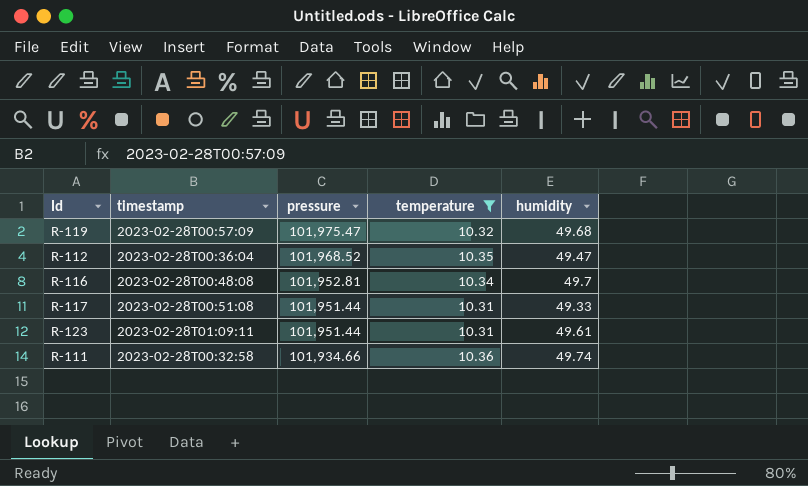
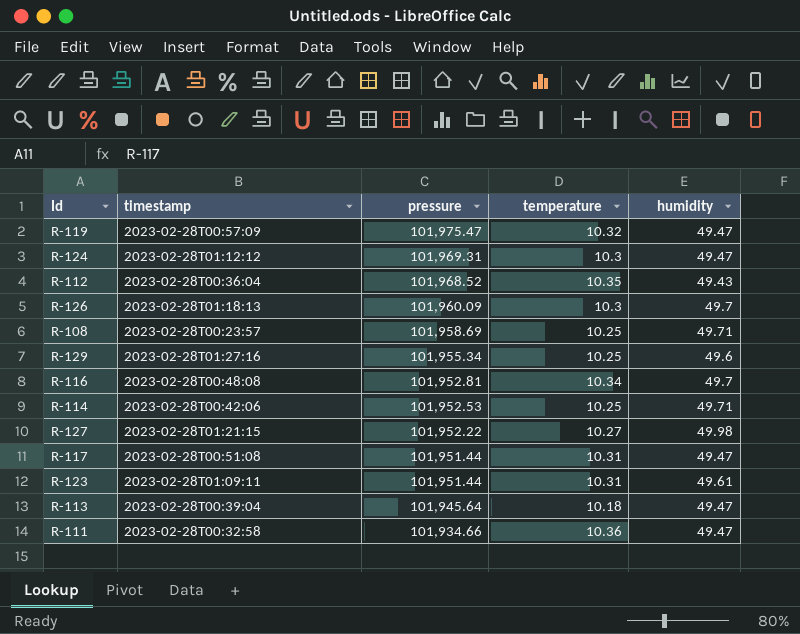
filter: temperature >= 10.31 -> none
R-119 | humidity: 49.68 -> 49.47
R-112 | humidity: 49.47 -> 49.43
R-117 | humidity: 49.33 -> 49.47
R-111 | humidity: 49.74 -> 49.47

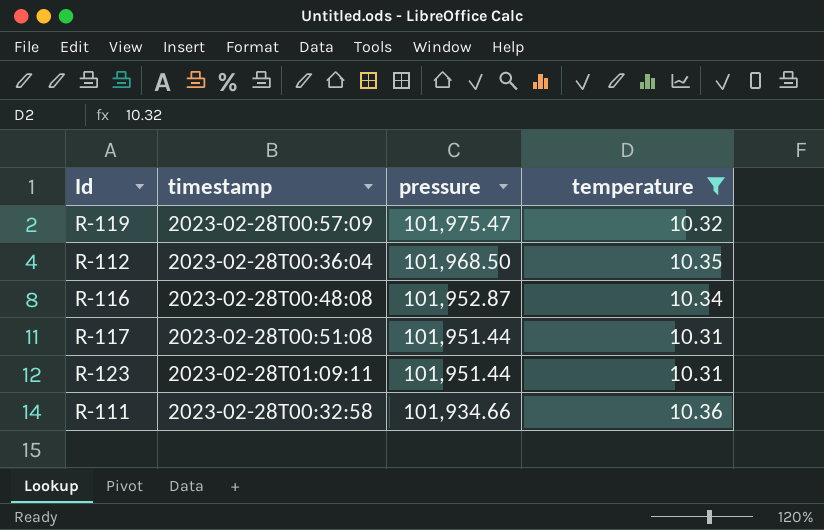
filter: none -> temperature >= 10.31
column humidity | position: 5 -> none
R-112 | pressure: 101,968.52 -> 101,968.50
R-116 | pressure: 101,952.81 -> 101,952.87

